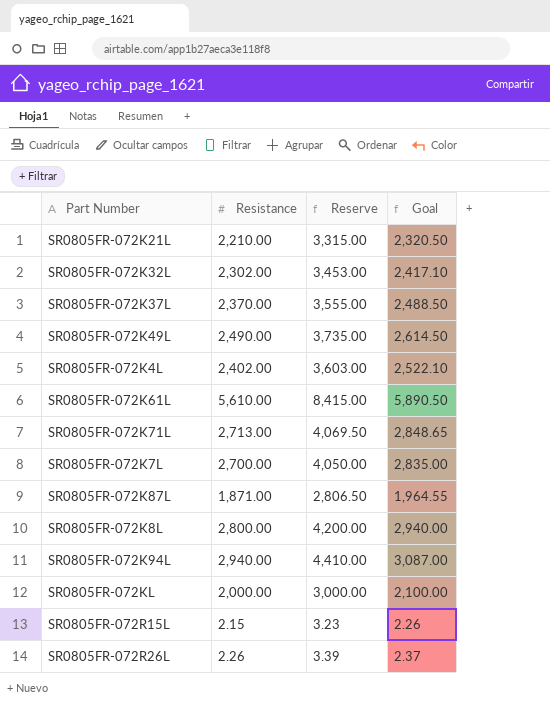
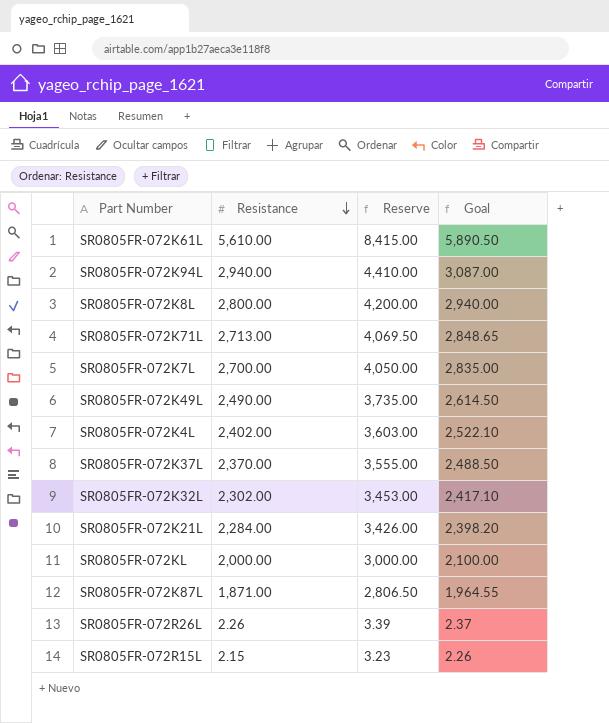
row order: none -> Resistance descending
SR0805FR-072K21L | Resistance: 2,210.00 -> 2,284.00
SR0805FR-072K21L | Reserve: 3,315.00 -> 3,426.00
SR0805FR-072K21L | Goal: 2,320.50 -> 2,398.20

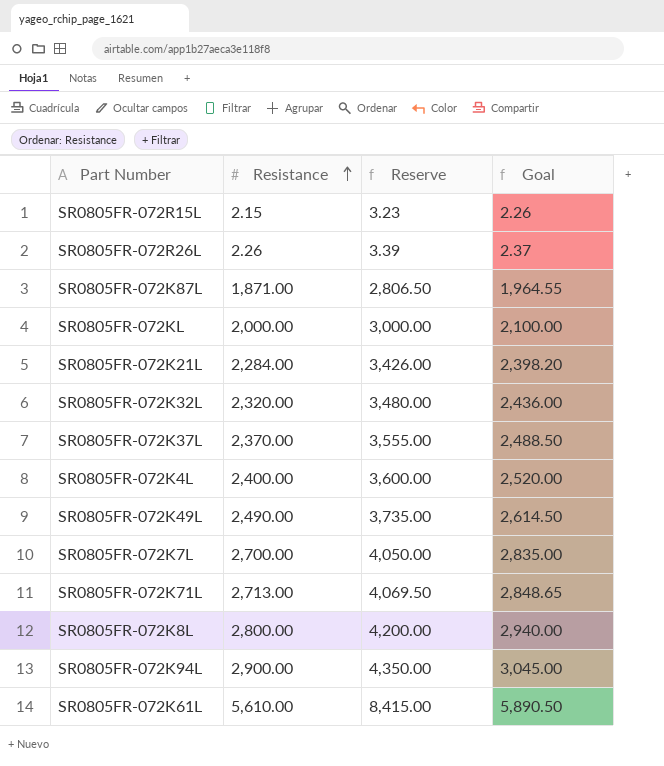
row order: Resistance descending -> Resistance ascending
SR0805FR-072K32L | Resistance: 2,302.00 -> 2,320.00
SR0805FR-072K32L | Reserve: 3,453.00 -> 3,480.00
SR0805FR-072K32L | Goal: 2,417.10 -> 2,436.00
SR0805FR-072K4L | Resistance: 2,402.00 -> 2,400.00
SR0805FR-072K4L | Reserve: 3,603.00 -> 3,600.00
SR0805FR-072K4L | Goal: 2,522.10 -> 2,520.00
SR0805FR-072K94L | Resistance: 2,940.00 -> 2,900.00
SR0805FR-072K94L | Reserve: 4,410.00 -> 4,350.00
SR0805FR-072K94L | Goal: 3,087.00 -> 3,045.00

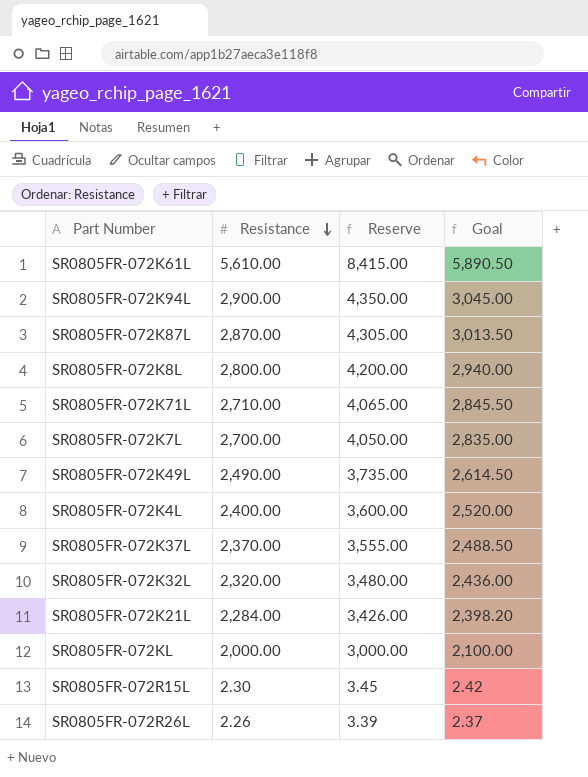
row order: Resistance ascending -> Resistance descending
SR0805FR-072K87L | Resistance: 1,871.00 -> 2,870.00
SR0805FR-072K87L | Reserve: 2,806.50 -> 4,305.00
SR0805FR-072K87L | Goal: 1,964.55 -> 3,013.50
SR0805FR-072K71L | Resistance: 2,713.00 -> 2,710.00
SR0805FR-072K71L | Reserve: 4,069.50 -> 4,065.00
SR0805FR-072K71L | Goal: 2,848.65 -> 2,845.50
SR0805FR-072R15L | Resistance: 2.15 -> 2.30
SR0805FR-072R15L | Reserve: 3.23 -> 3.45
SR0805FR-072R15L | Goal: 2.26 -> 2.42

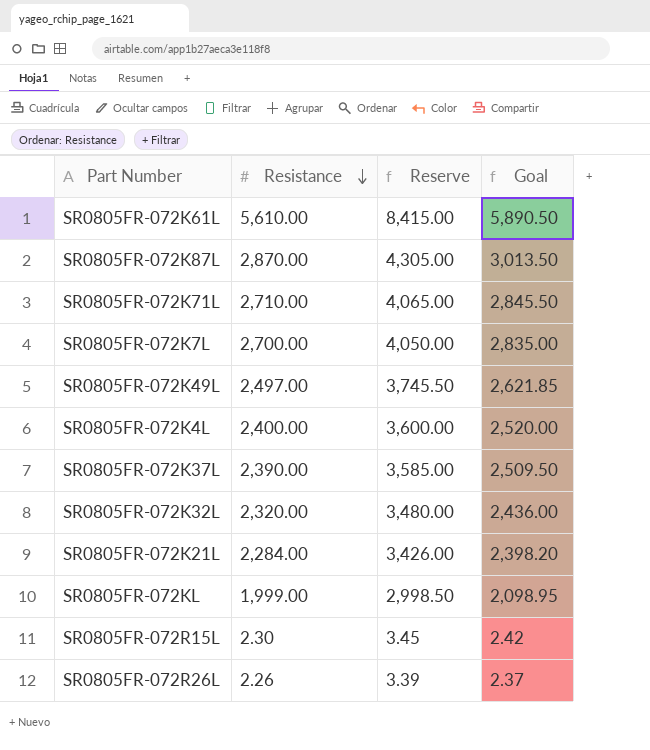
row SR0805FR-072K94L: 2,900.00 | 4,350.00 | 3,045.00 -> none
row SR0805FR-072K8L: 2,800.00 | 4,200.00 | 2,940.00 -> none
SR0805FR-072K49L | Resistance: 2,490.00 -> 2,497.00
SR0805FR-072K49L | Reserve: 3,735.00 -> 3,745.50
SR0805FR-072K49L | Goal: 2,614.50 -> 2,621.85
SR0805FR-072K37L | Resistance: 2,370.00 -> 2,390.00
SR0805FR-072K37L | Reserve: 3,555.00 -> 3,585.00
SR0805FR-072K37L | Goal: 2,488.50 -> 2,509.50
SR0805FR-072KL | Resistance: 2,000.00 -> 1,999.00
SR0805FR-072KL | Reserve: 3,000.00 -> 2,998.50
SR0805FR-072KL | Goal: 2,100.00 -> 2,098.95

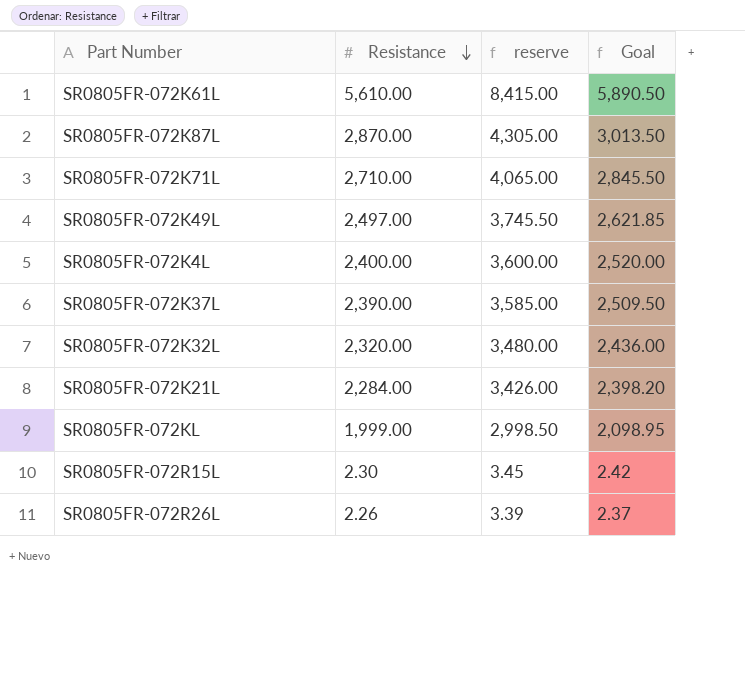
column name: Reserve -> reserve
row SR0805FR-072K7L: 2,700.00 | 4,050.00 | 2,835.00 -> none

